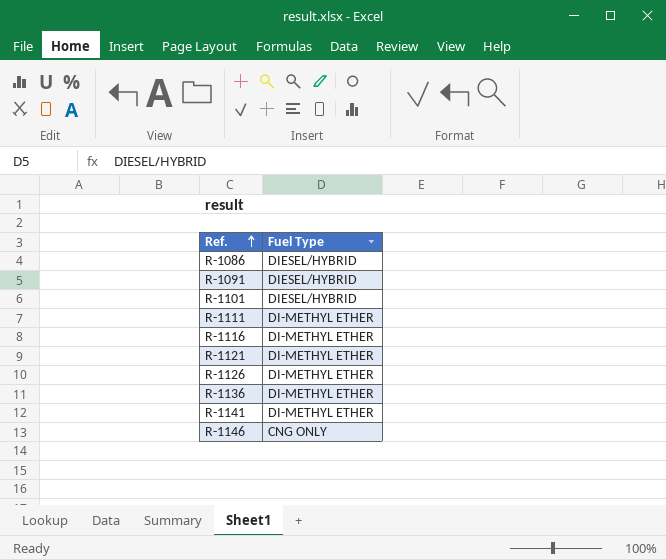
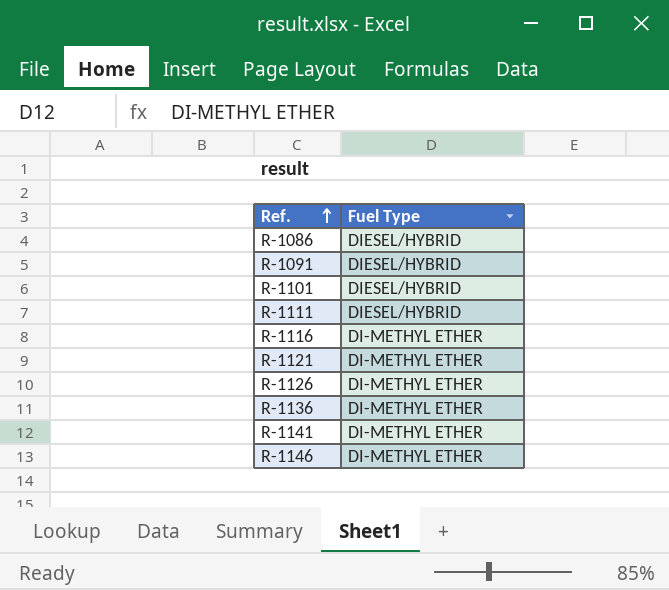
R-1111 | Fuel Type: DI-METHYL ETHER -> DIESEL/HYBRID
R-1146 | Fuel Type: CNG ONLY -> DI-METHYL ETHER

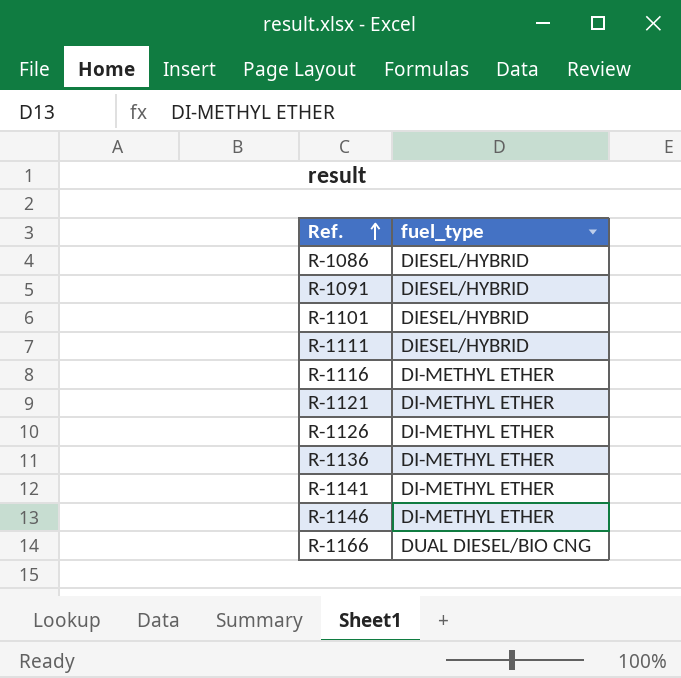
column name: Fuel Type -> fuel_type
row R-1166: none -> DUAL DIESEL/BIO CNG

